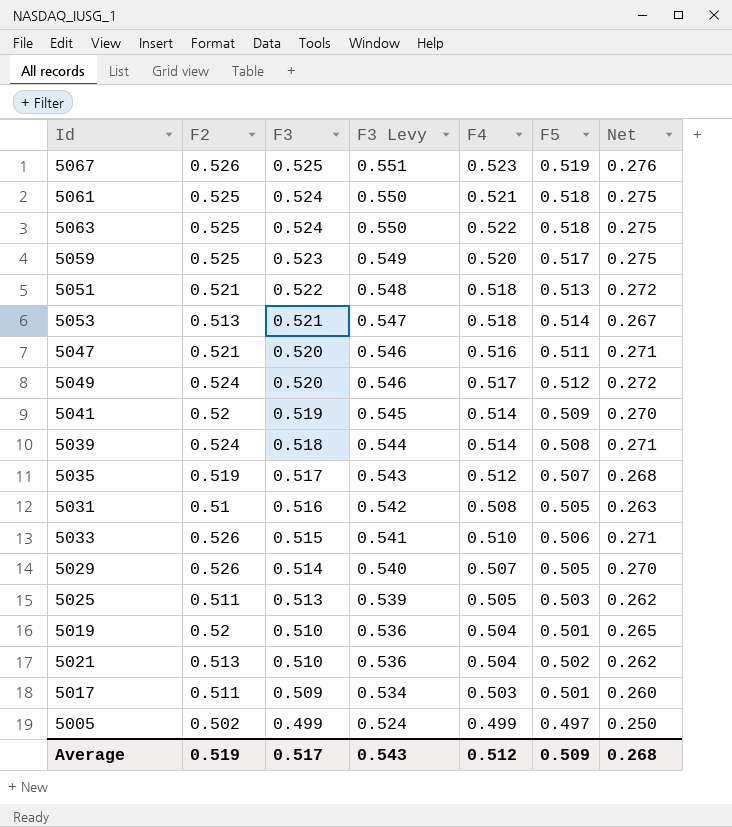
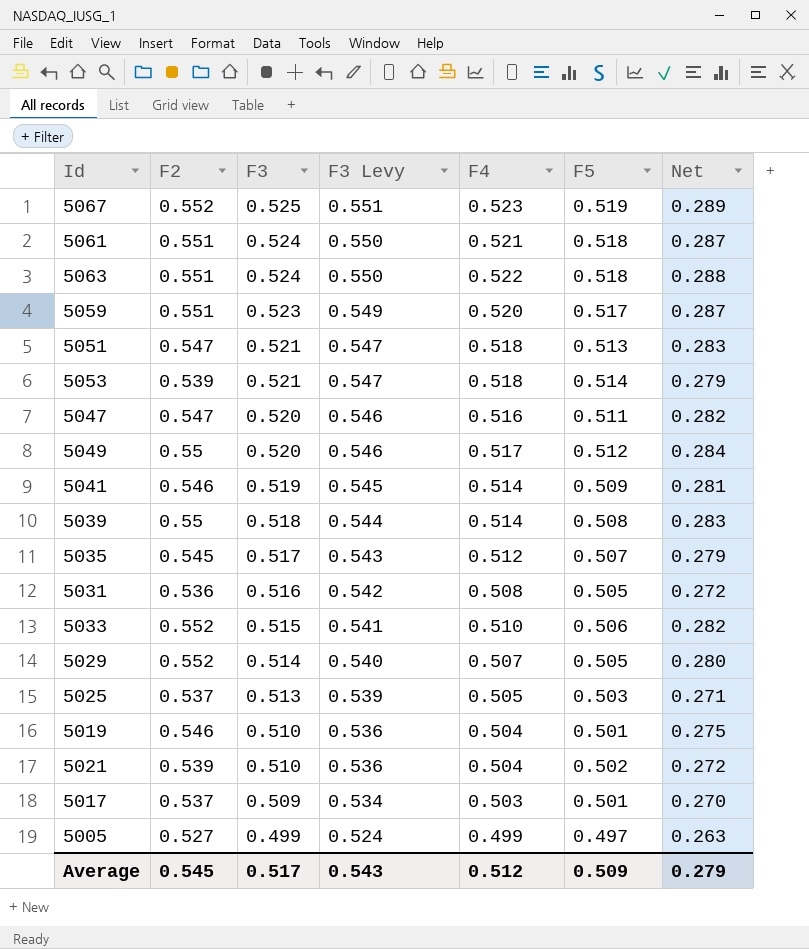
column Net | formula: [F2] * [F3] -> [F2] * [F4]
5067 | F2: 0.526 -> 0.552
5061 | F2: 0.525 -> 0.551
5063 | F2: 0.525 -> 0.551
5059 | F2: 0.525 -> 0.551
5051 | F2: 0.521 -> 0.547
5051 | F3: 0.522 -> 0.521
5051 | F3 Levy: 0.548 -> 0.547
5053 | F2: 0.513 -> 0.539
5047 | F2: 0.521 -> 0.547
5049 | F2: 0.524 -> 0.55
5041 | F2: 0.52 -> 0.546
5039 | F2: 0.524 -> 0.55
5035 | F2: 0.519 -> 0.545
5031 | F2: 0.51 -> 0.536
5033 | F2: 0.526 -> 0.552
5029 | F2: 0.526 -> 0.552
5025 | F2: 0.511 -> 0.537
5019 | F2: 0.52 -> 0.546
5021 | F2: 0.513 -> 0.539
5017 | F2: 0.511 -> 0.537
5005 | F2: 0.502 -> 0.527
Average | F2: 0.519 -> 0.545
Average | Net: 0.268 -> 0.279

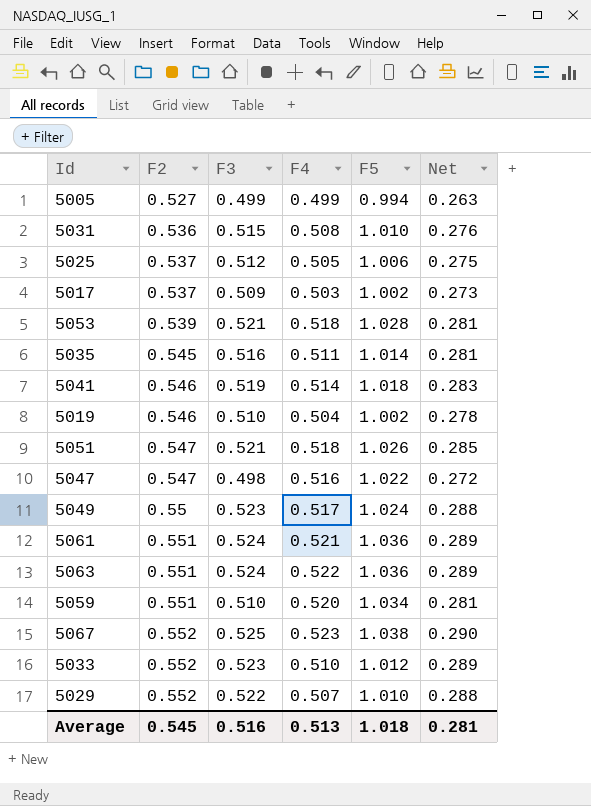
row order: F3 descending -> F2 ascending
column F3 Levy | formula: [F3] * 1.05 -> none
column Net | formula: [F2] * [F4] -> [F2] * [F3]
row 5039: 0.55 | 0.518 | 0.544 | 0.514 | 0.508 | 0.283 -> none
row 5021: 0.539 | 0.510 | 0.536 | 0.504 | 0.502 | 0.272 -> none
5005 | F5: 0.497 -> 0.994
5031 | F3: 0.516 -> 0.515
5031 | F5: 0.505 -> 1.010
5025 | F3: 0.513 -> 0.512
5025 | F5: 0.503 -> 1.006
5017 | F5: 0.501 -> 1.002
5053 | F5: 0.514 -> 1.028
5035 | F3: 0.517 -> 0.516
5035 | F4: 0.512 -> 0.511
5035 | F5: 0.507 -> 1.014
5041 | F5: 0.509 -> 1.018
5019 | F5: 0.501 -> 1.002
5051 | F5: 0.513 -> 1.026
5047 | F3: 0.520 -> 0.498
5047 | F5: 0.511 -> 1.022
5049 | F3: 0.520 -> 0.523
5049 | F5: 0.512 -> 1.024
5061 | F5: 0.518 -> 1.036
5063 | F5: 0.518 -> 1.036
5059 | F3: 0.523 -> 0.510
5059 | F5: 0.517 -> 1.034
5067 | F5: 0.519 -> 1.038
5033 | F3: 0.515 -> 0.523
5033 | F5: 0.506 -> 1.012
5029 | F3: 0.514 -> 0.522
5029 | F5: 0.505 -> 1.010
Average | F3: 0.517 -> 0.516
Average | F4: 0.512 -> 0.513
Average | F5: 0.509 -> 1.018
Average | Net: 0.279 -> 0.281

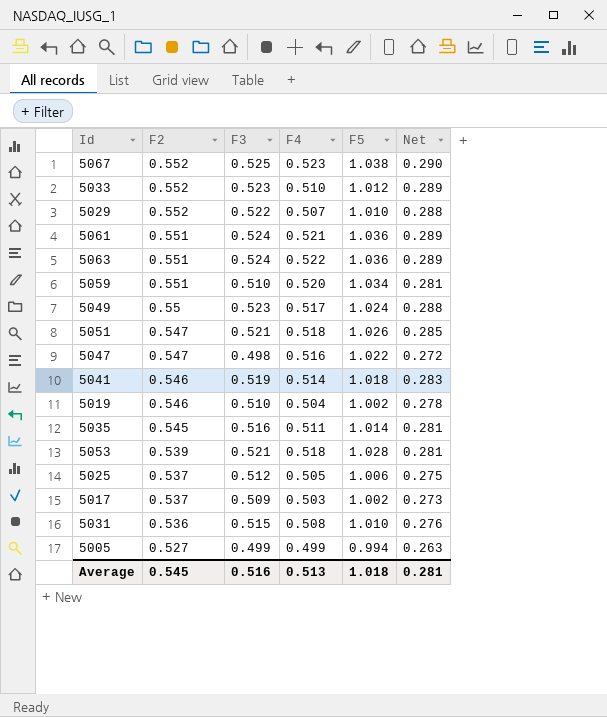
row order: F2 ascending -> F2 descending

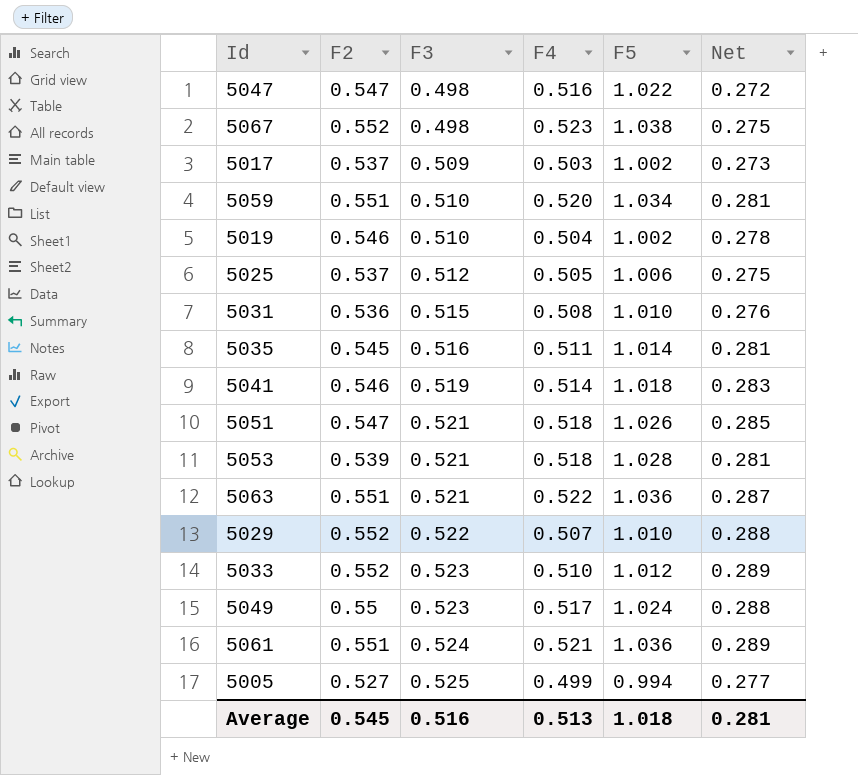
row order: F2 descending -> F3 ascending
5067 | F3: 0.525 -> 0.498
5067 | Net: 0.290 -> 0.275
5063 | F3: 0.524 -> 0.521
5063 | Net: 0.289 -> 0.287
5005 | F3: 0.499 -> 0.525
5005 | Net: 0.263 -> 0.277

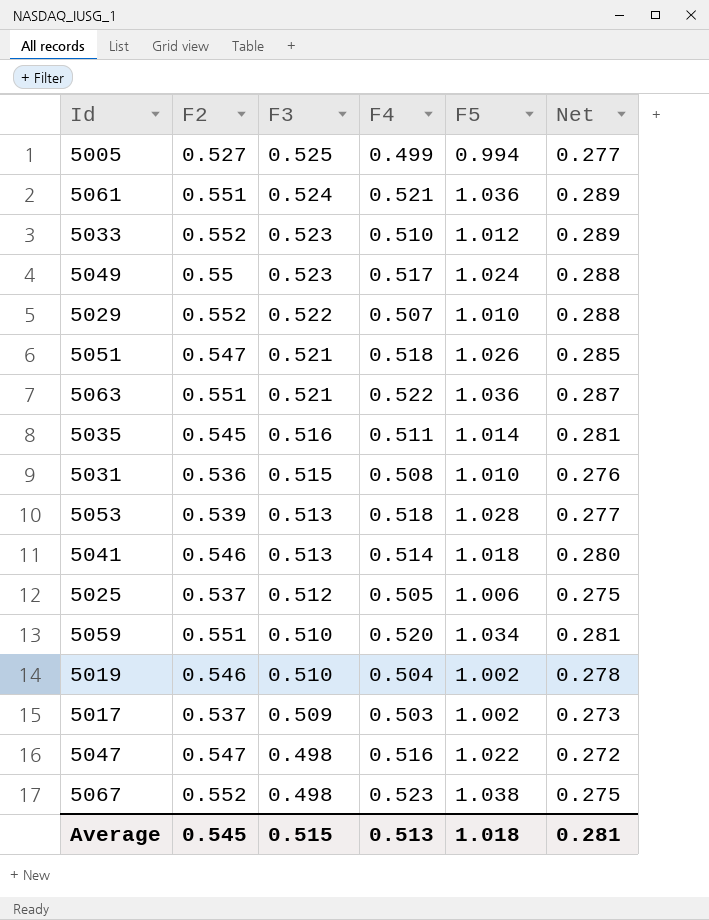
row order: F3 ascending -> F3 descending
5053 | F3: 0.521 -> 0.513
5053 | Net: 0.281 -> 0.277
5041 | F3: 0.519 -> 0.513
5041 | Net: 0.283 -> 0.280
Average | F3: 0.516 -> 0.515

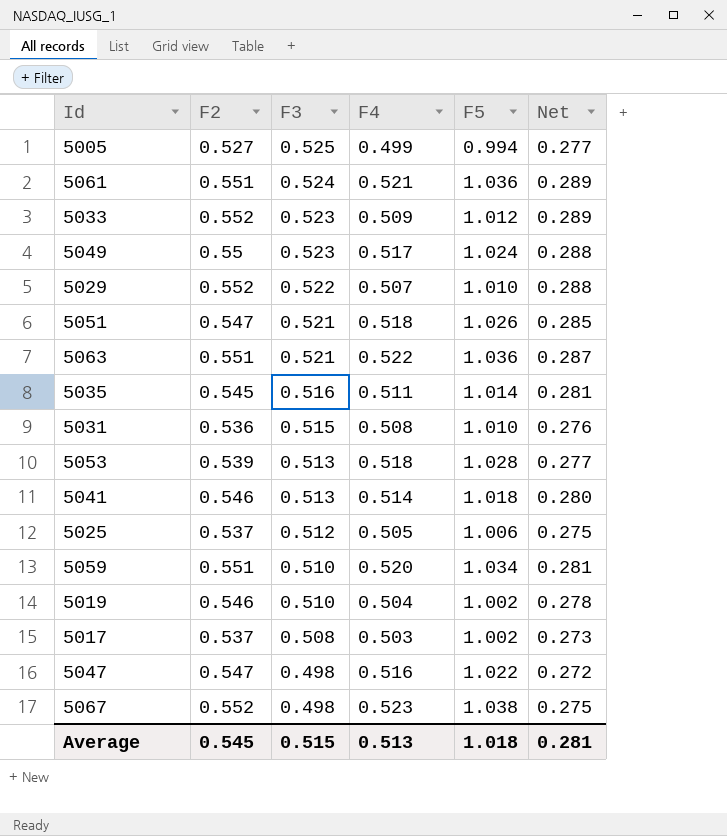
5033 | F4: 0.510 -> 0.509
5017 | F3: 0.509 -> 0.508

